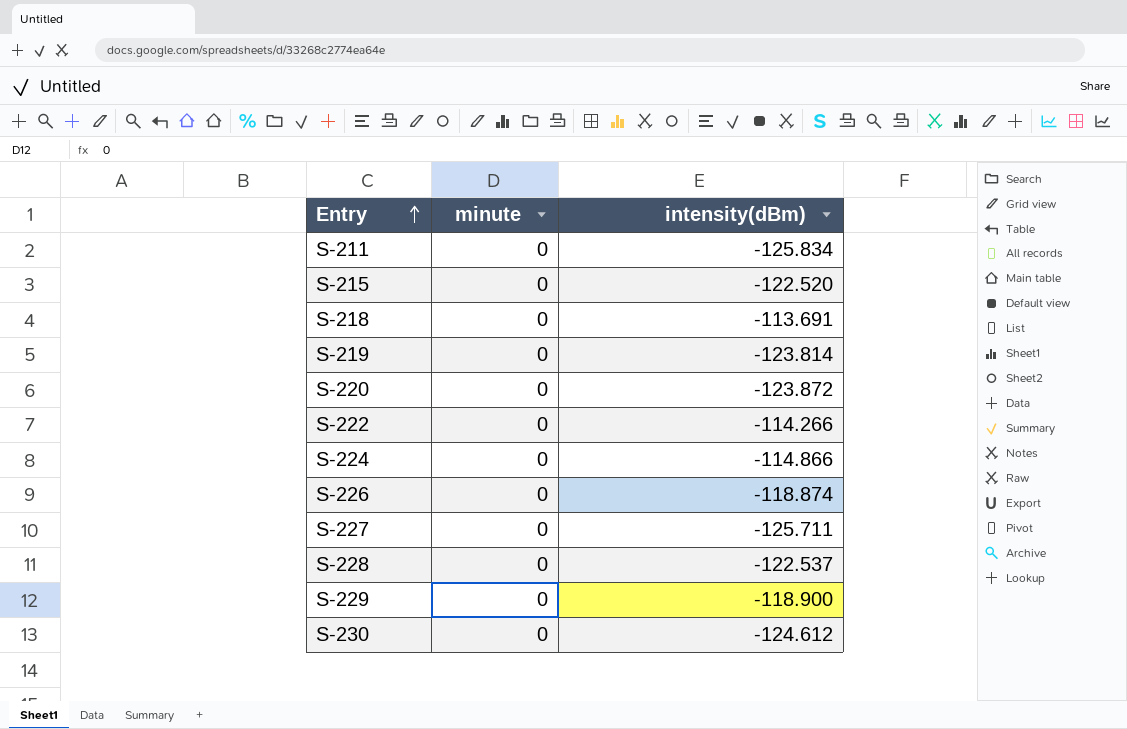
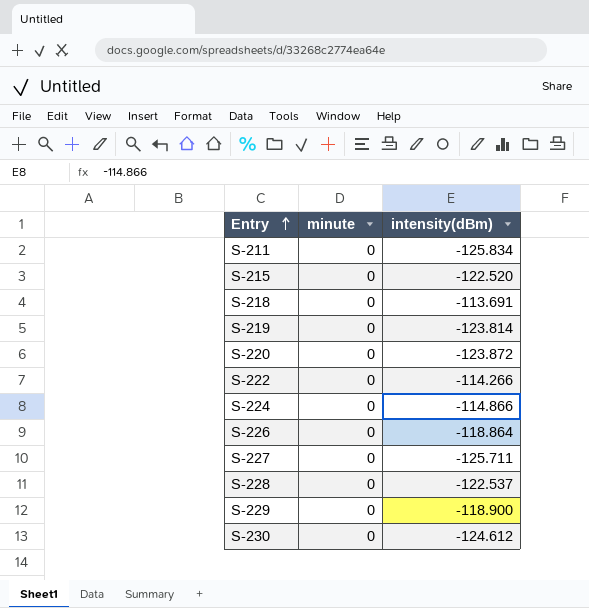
S-226 | intensity(dBm): -118.874 -> -118.864

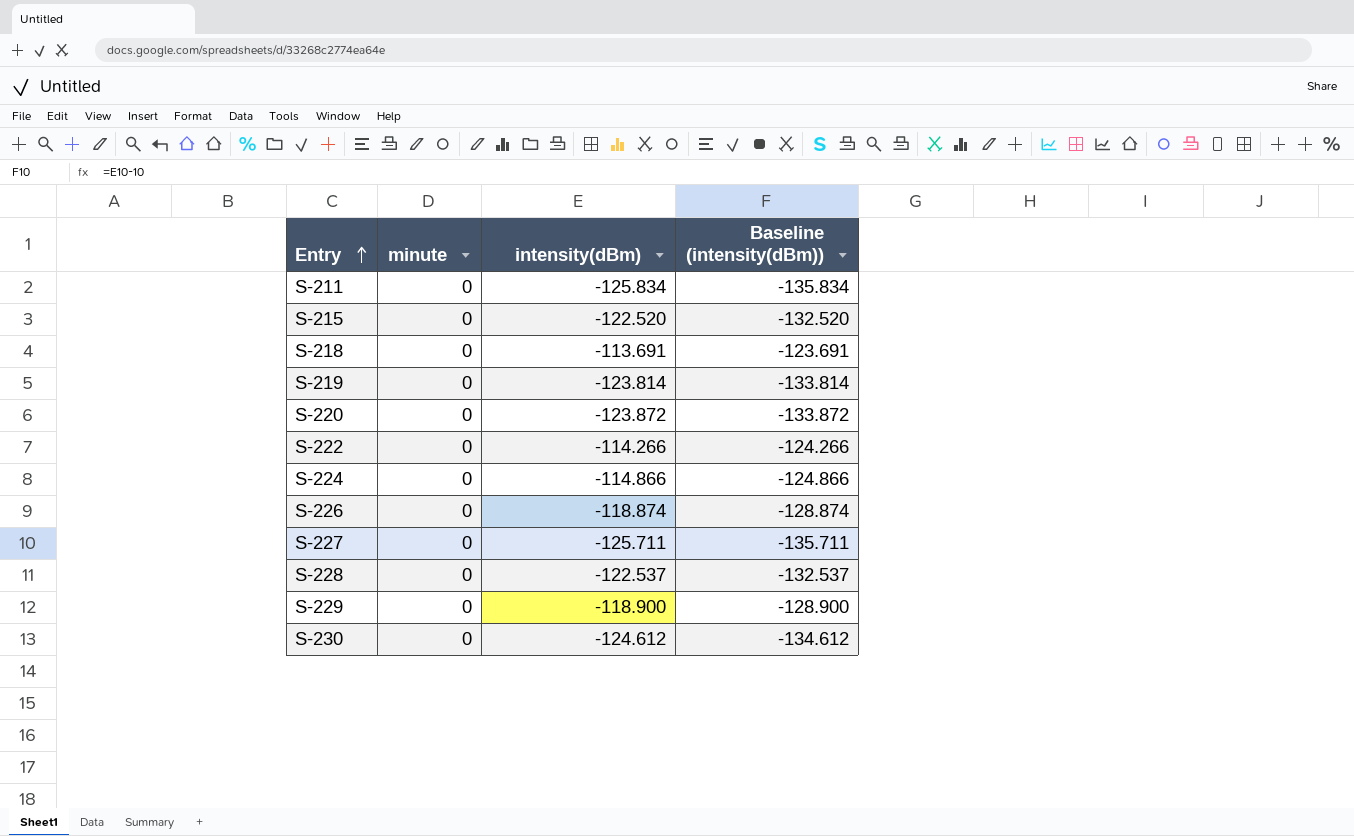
column Baseline (intensity(dBm)) | formula: none -> [intensity(dBm)] - 10
S-226 | intensity(dBm): -118.864 -> -118.874

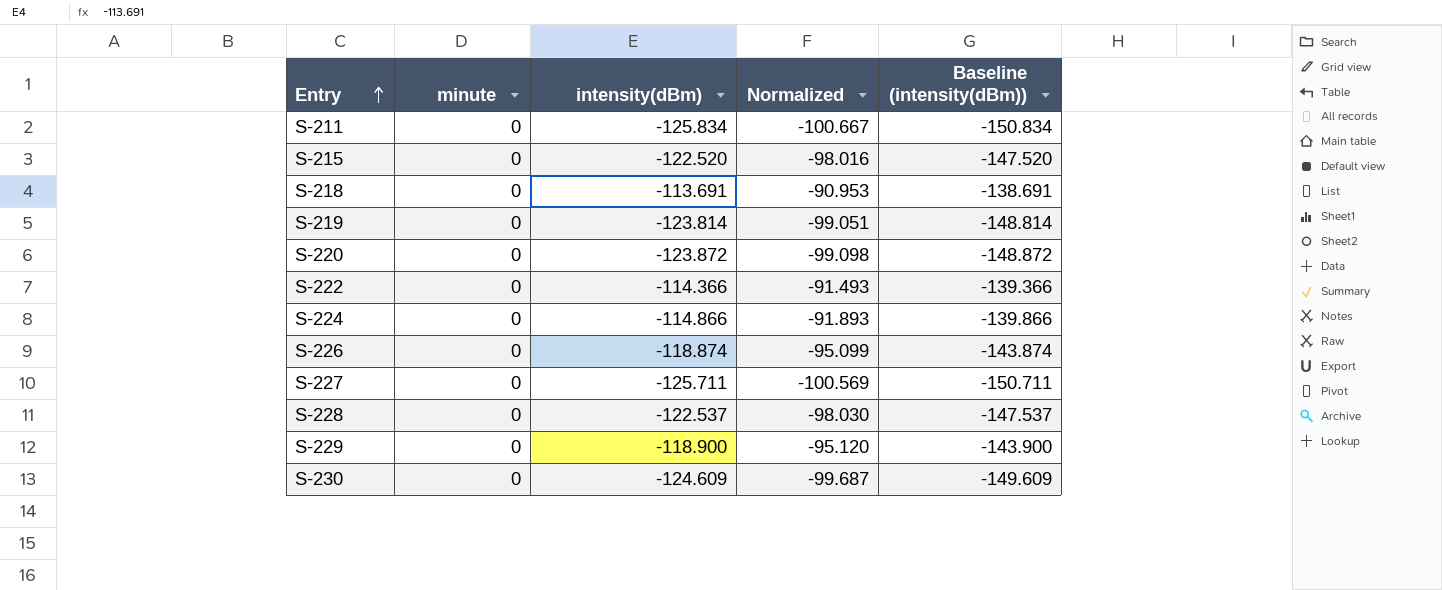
column Normalized | formula: none -> [intensity(dBm)] * 0.8
column Baseline (intensity(dBm)) | formula: [intensity(dBm)] - 10 -> [intensity(dBm)] - 25
S-222 | intensity(dBm): -114.266 -> -114.366
S-230 | intensity(dBm): -124.612 -> -124.609

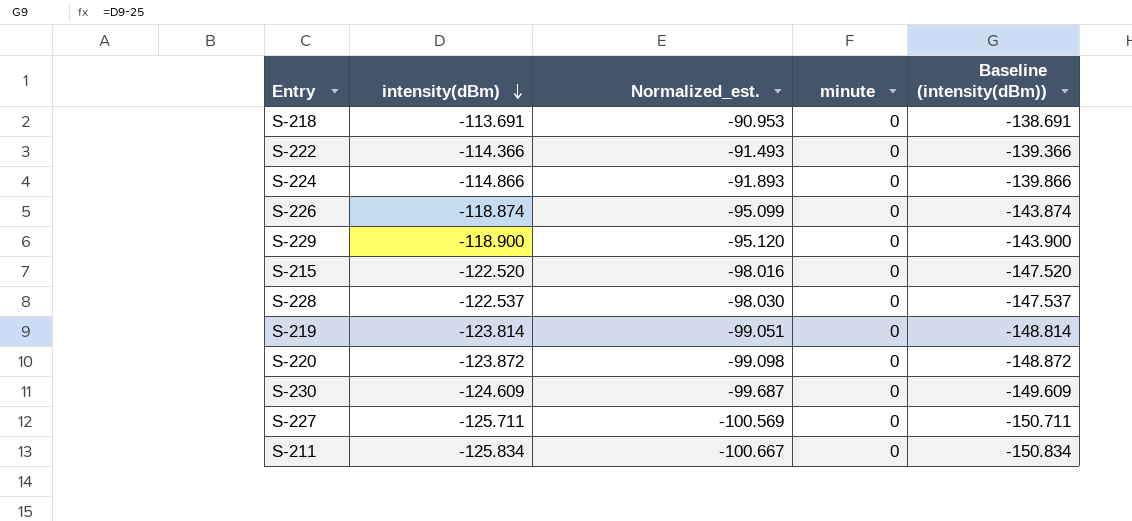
row order: Entry ascending -> intensity(dBm) descending
column name: Normalized -> Normalized_est.
column minute | position: 2 -> 4

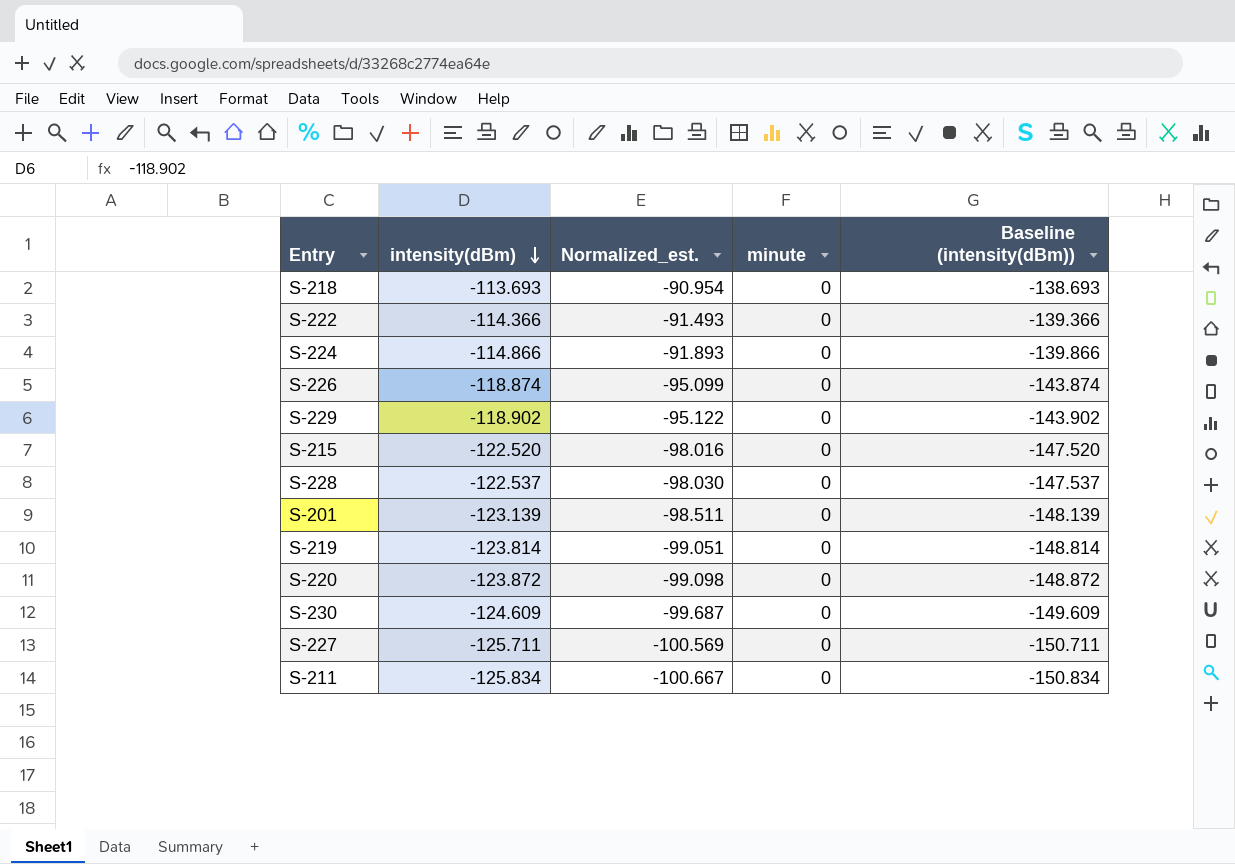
S-218 | intensity(dBm): -113.691 -> -113.693
S-218 | Normalized_est.: -90.953 -> -90.954
S-218 | Baseline (intensity(dBm)): -138.691 -> -138.693
S-229 | intensity(dBm): -118.900 -> -118.902
S-229 | Normalized_est.: -95.120 -> -95.122
S-229 | Baseline (intensity(dBm)): -143.900 -> -143.902
row S-201: none -> -123.139 | -98.511 | 0 | -148.139

